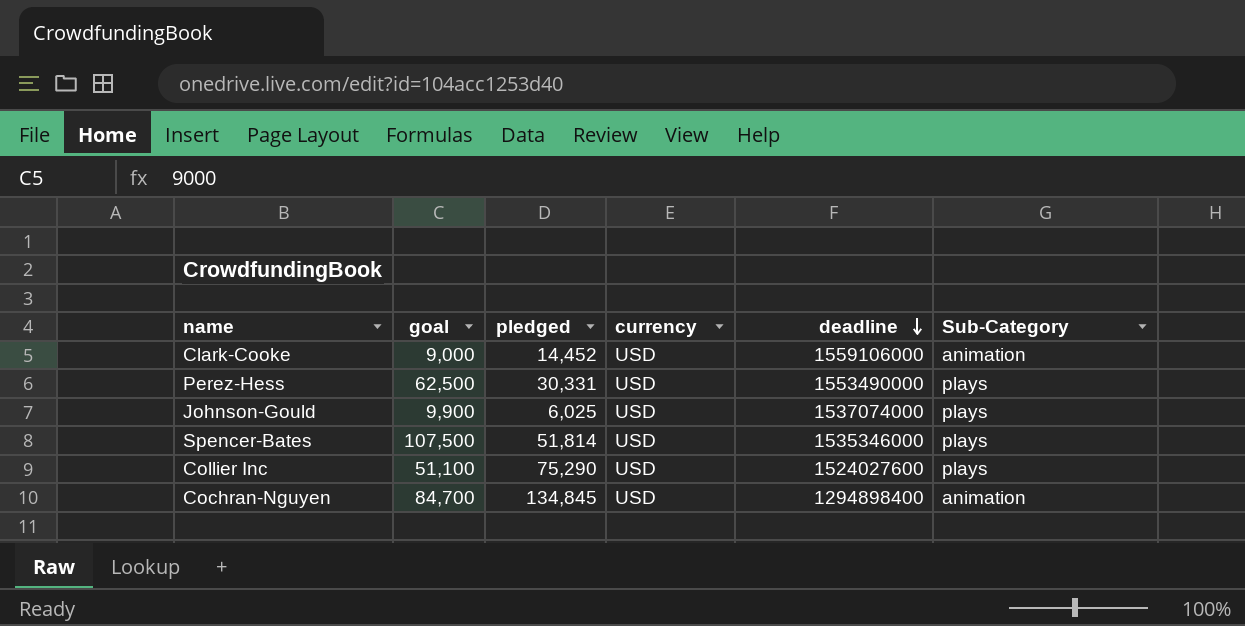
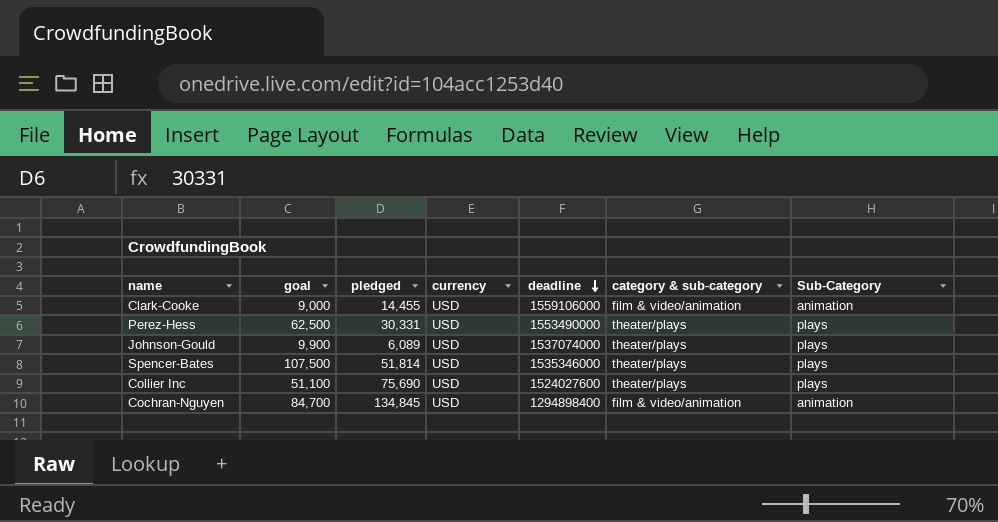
column category & sub-category | position: none -> 6
Clark-Cooke | pledged: 14,452 -> 14,455
Johnson-Gould | pledged: 6,025 -> 6,089
Collier Inc | pledged: 75,290 -> 75,690

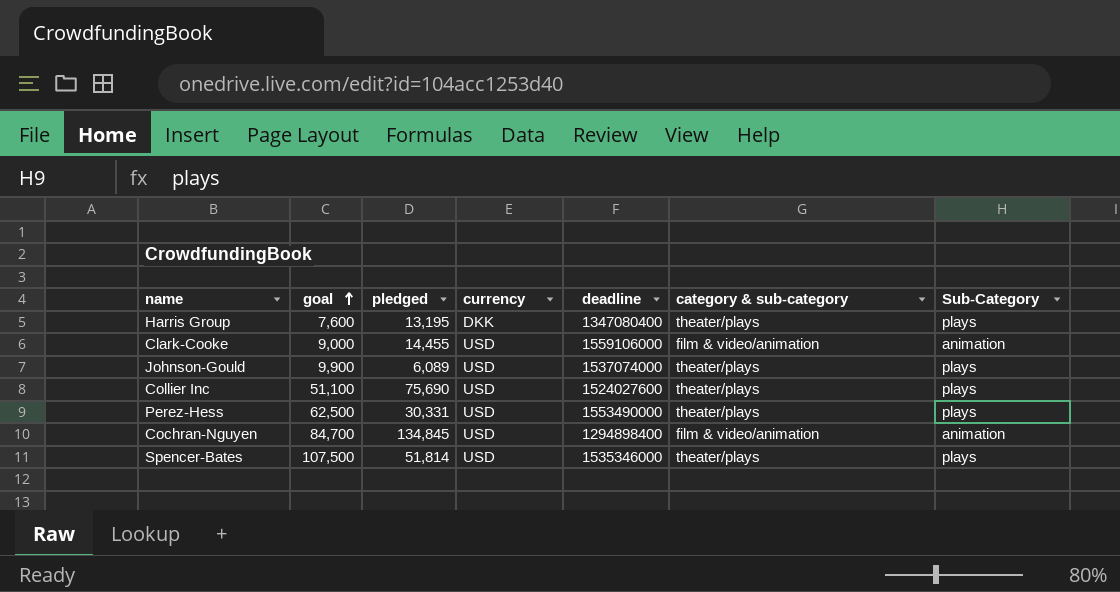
row order: deadline descending -> goal ascending
row Harris Group: none -> 7,600 | 13,195 | DKK | 1347080400 | theater/plays | plays

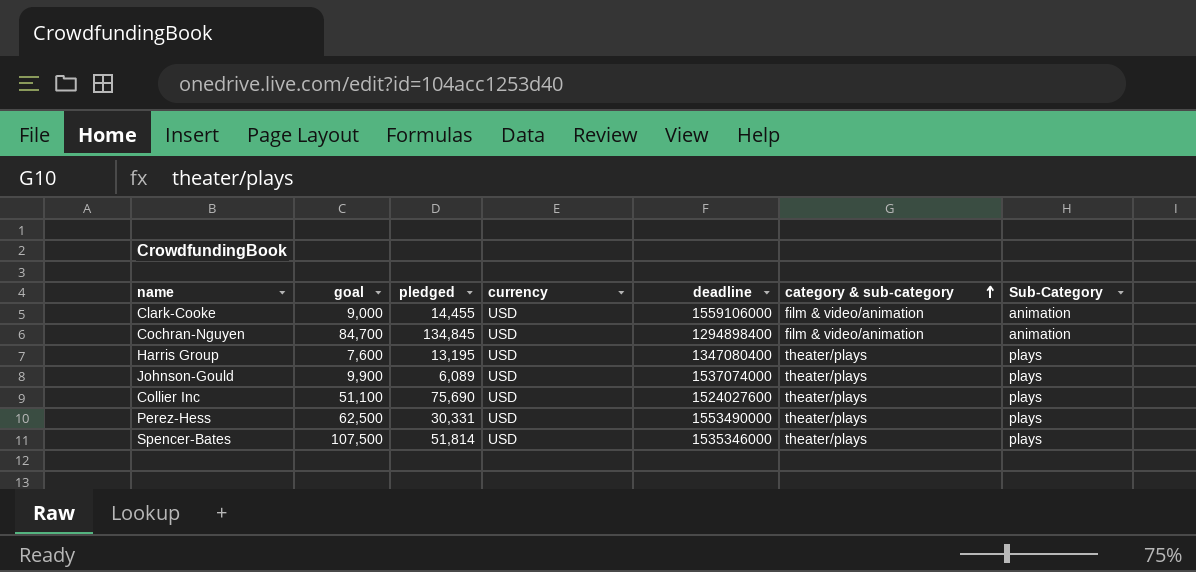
row order: goal ascending -> category & sub-category ascending
Harris Group | currency: DKK -> USD

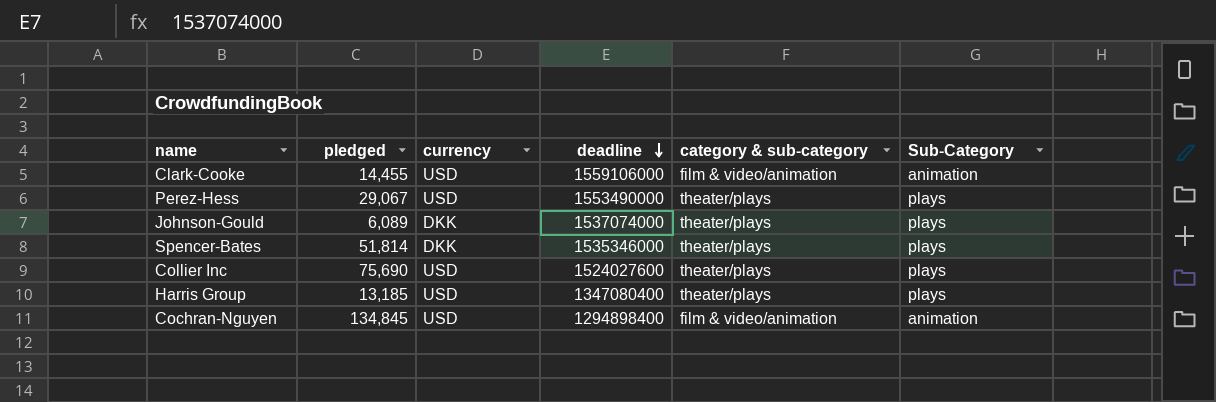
row order: category & sub-category ascending -> deadline descending
column goal | position: 2 -> none
Perez-Hess | pledged: 30,331 -> 29,067
Johnson-Gould | currency: USD -> DKK
Spencer-Bates | currency: USD -> DKK
Harris Group | pledged: 13,195 -> 13,185

